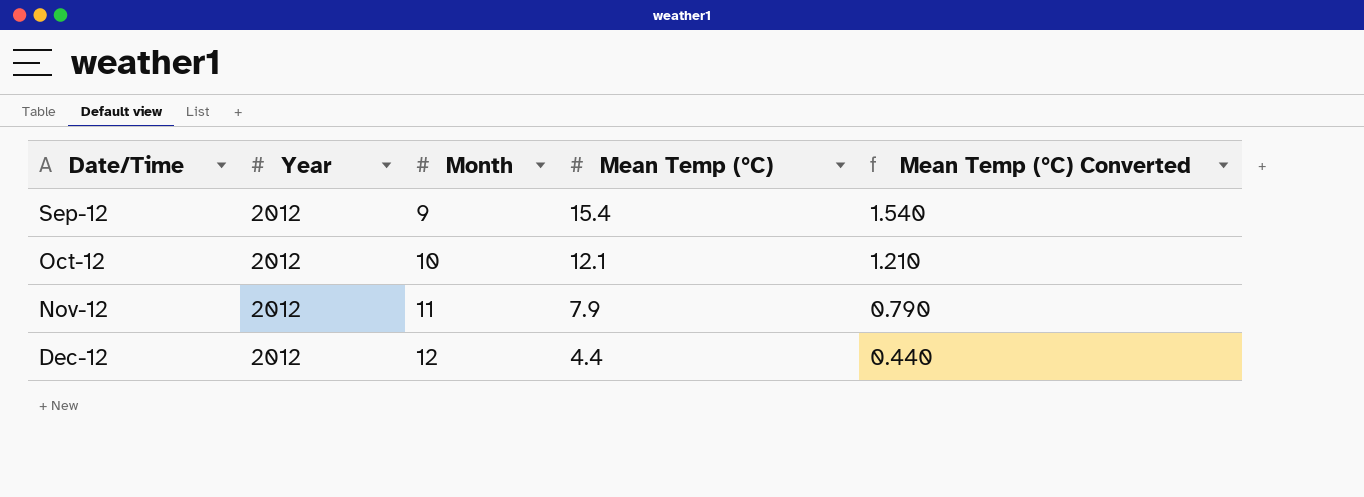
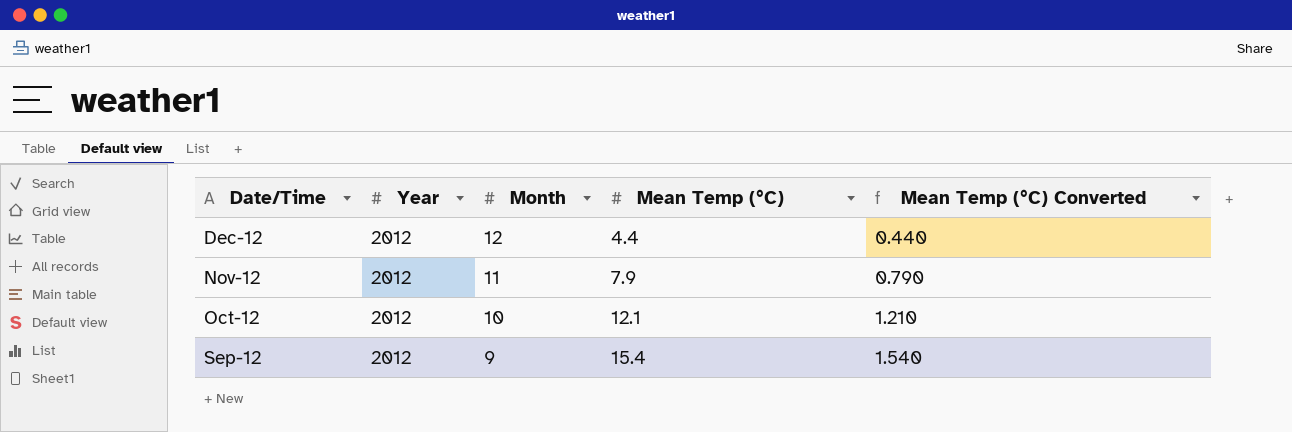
row order: Date/Time ascending -> Date/Time descending

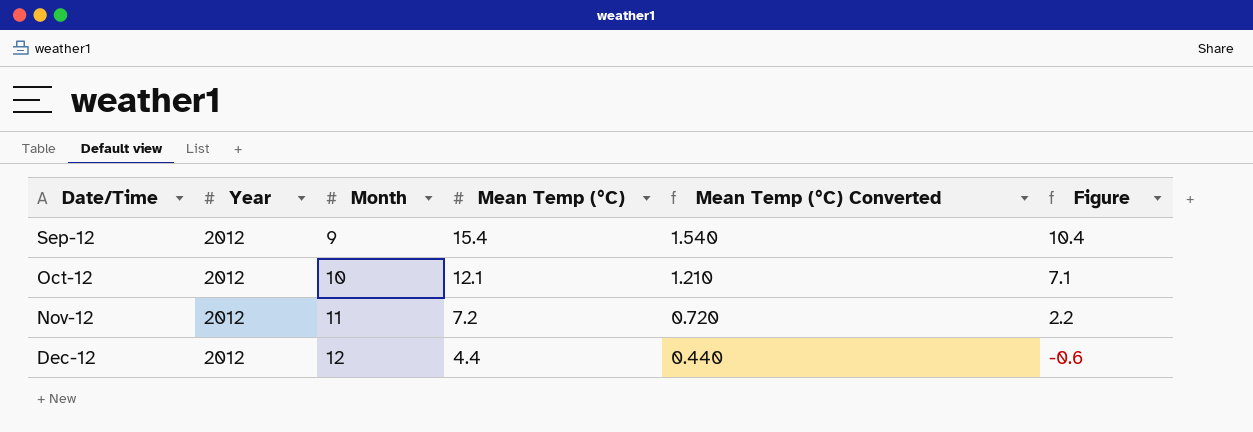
row order: Date/Time descending -> Date/Time ascending
column Figure | formula: none -> [Mean Temp (°C)] - 5
Nov-12 | Mean Temp (°C): 7.9 -> 7.2
Nov-12 | Mean Temp (°C) Converted: 0.790 -> 0.720

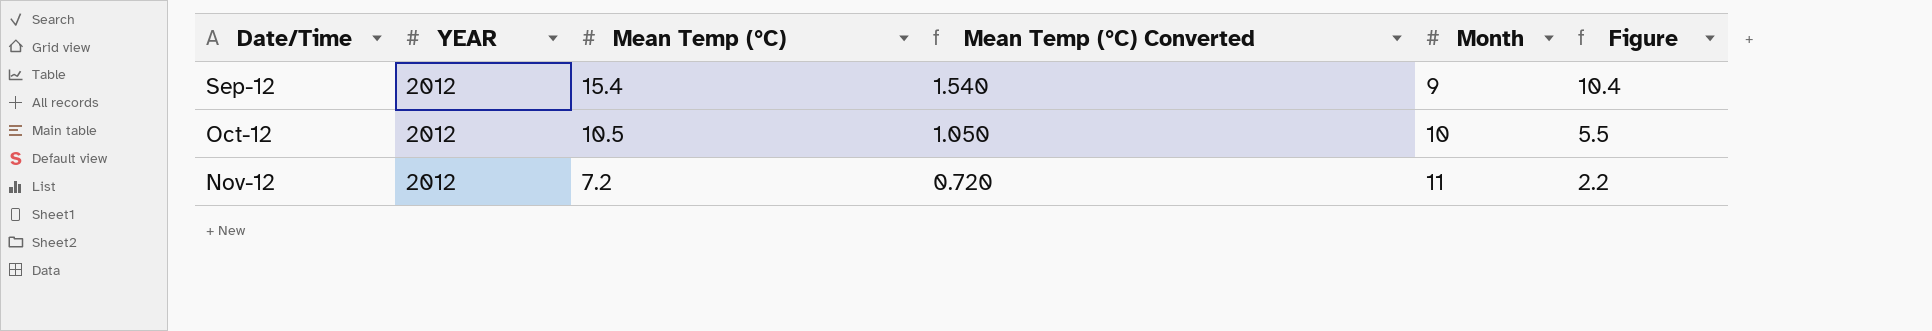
column name: Year -> YEAR
column Month | position: 3 -> 5
row Dec-12: 2012 | 12 | 4.4 | 0.440 | -0.6 -> none
Oct-12 | Mean Temp (°C): 12.1 -> 10.5
Oct-12 | Mean Temp (°C) Converted: 1.210 -> 1.050
Oct-12 | Figure: 7.1 -> 5.5

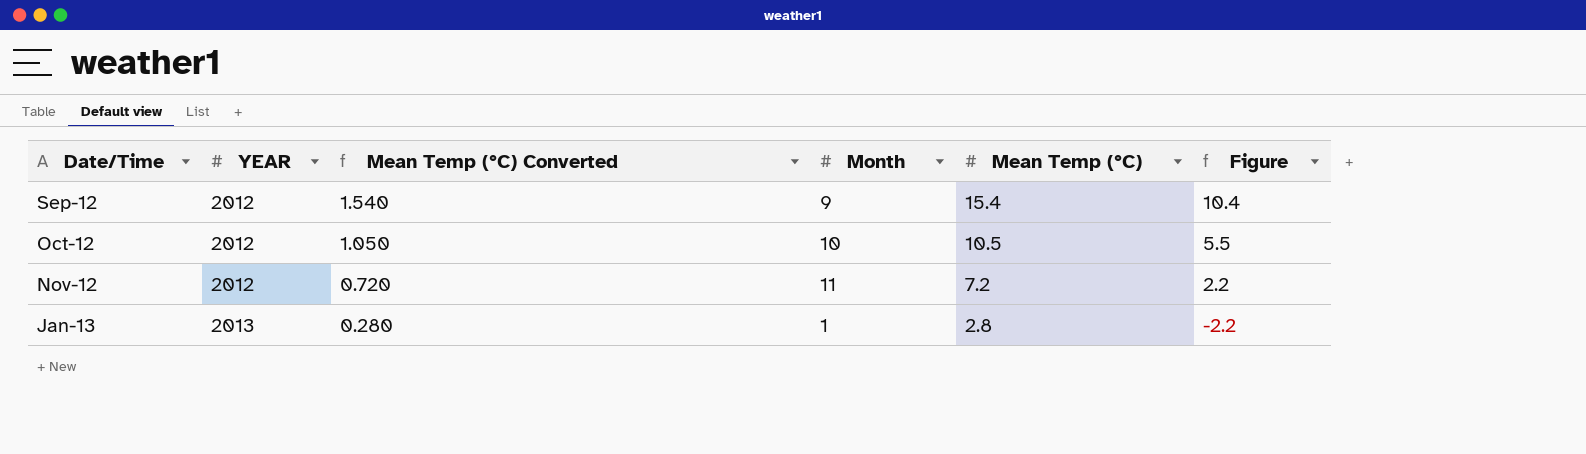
column Mean Temp (°C) | position: 3 -> 5
row Jan-13: none -> 2013 | 0.280 | 1 | 2.8 | -2.2

